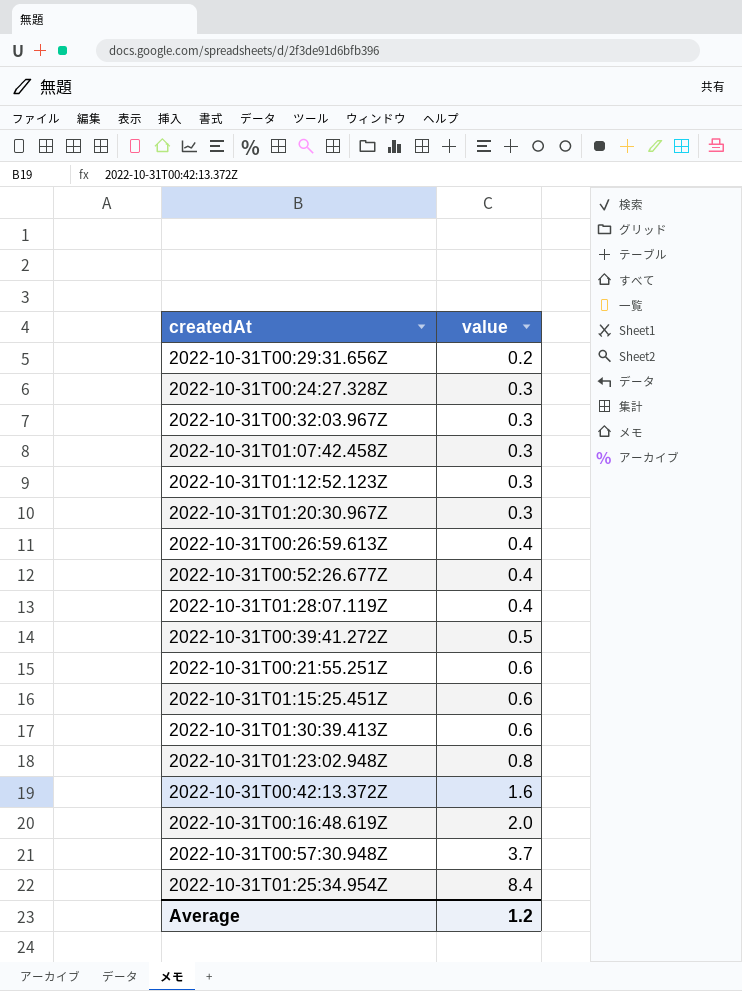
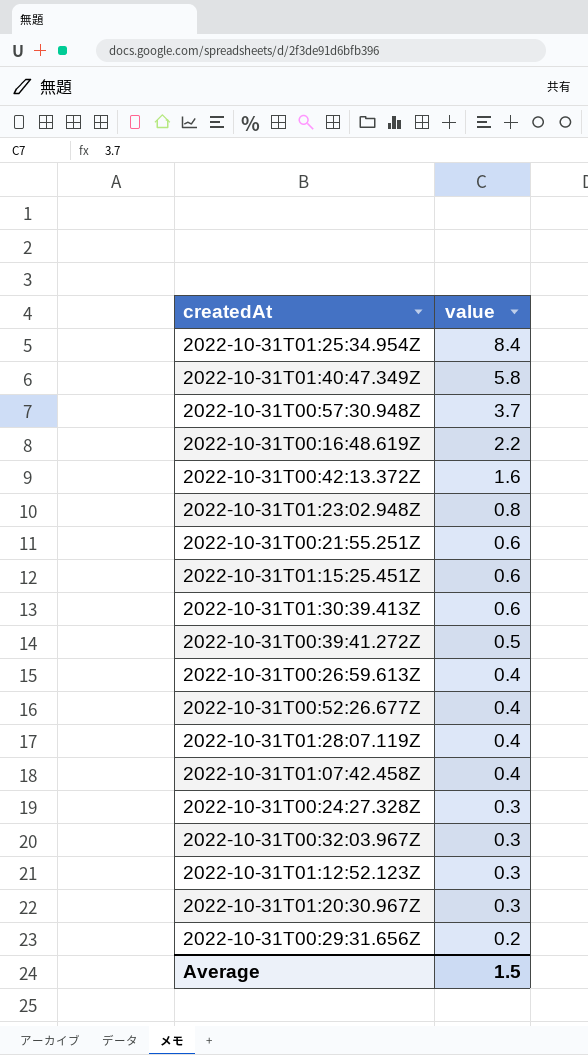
row order: value ascending -> value descending
row 2022-10-31T01:40:47.349Z: none -> 5.8
2022-10-31T00:16:48.619Z | value: 2.0 -> 2.2
2022-10-31T01:07:42.458Z | value: 0.3 -> 0.4
Average | value: 1.2 -> 1.5

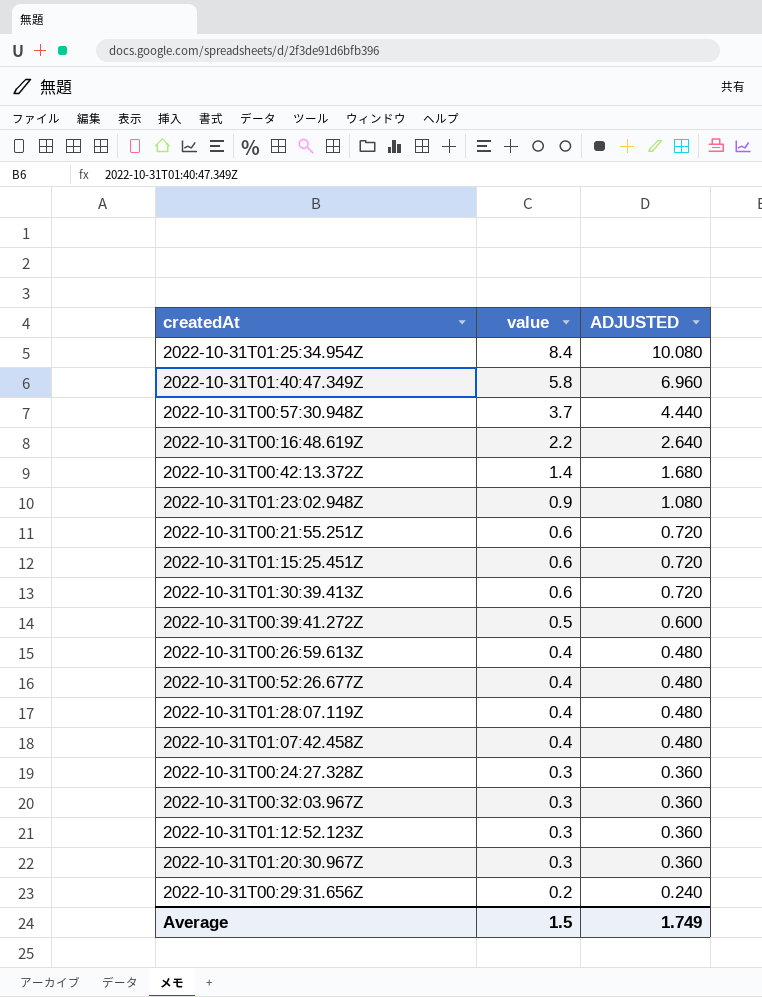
column ADJUSTED | formula: none -> [value] * 1.2
2022-10-31T00:42:13.372Z | value: 1.6 -> 1.4
2022-10-31T01:23:02.948Z | value: 0.8 -> 0.9

